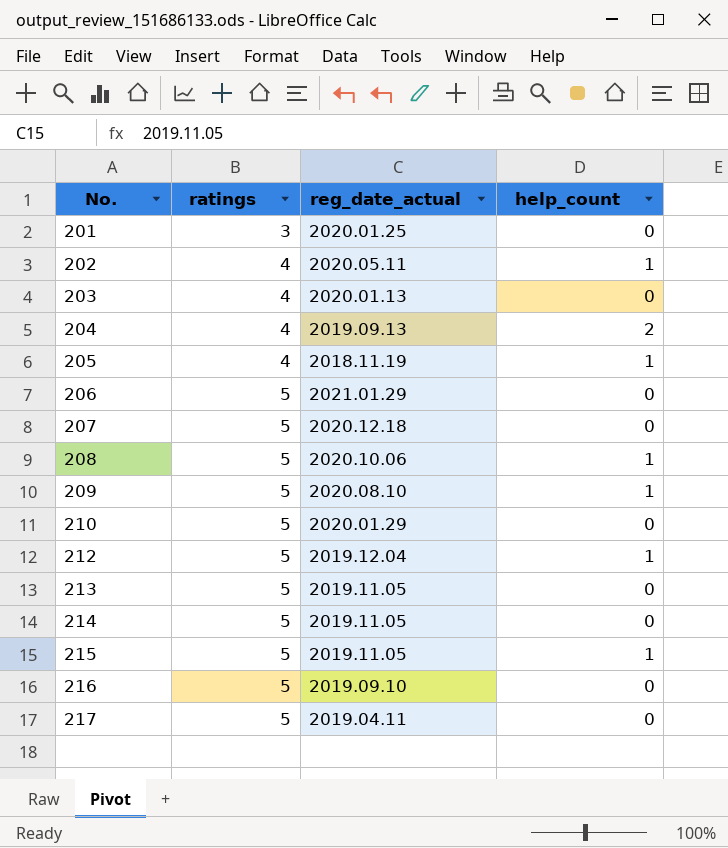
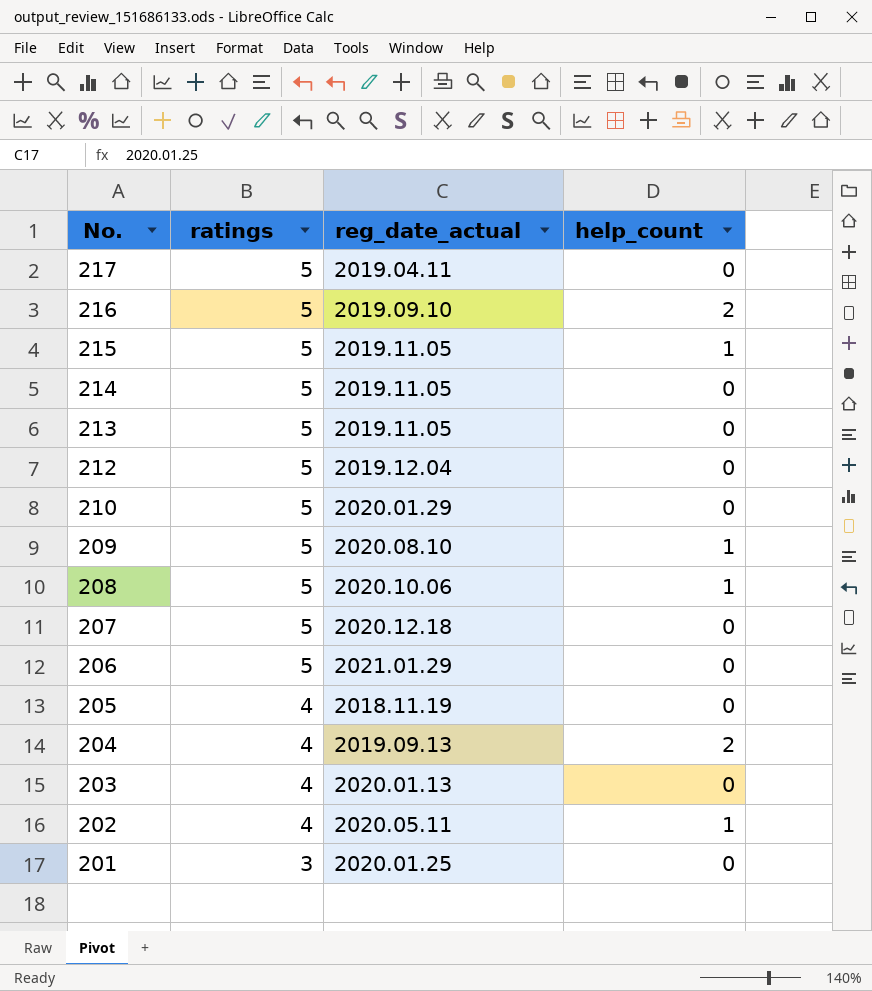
row order: No. ascending -> No. descending
216 | help_count: 0 -> 2
212 | help_count: 1 -> 0
205 | help_count: 1 -> 0

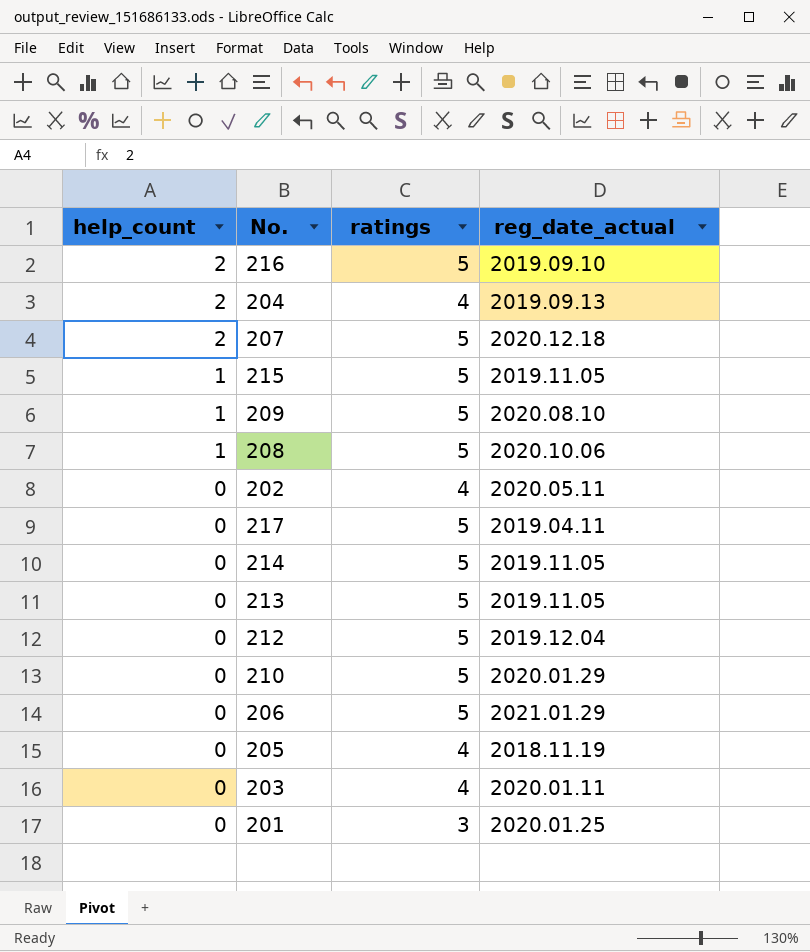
row order: No. descending -> help_count descending
column help_count | position: 4 -> 1
207 | help_count: 0 -> 2
202 | help_count: 1 -> 0
203 | reg_date_actual: 2020.01.13 -> 2020.01.11

